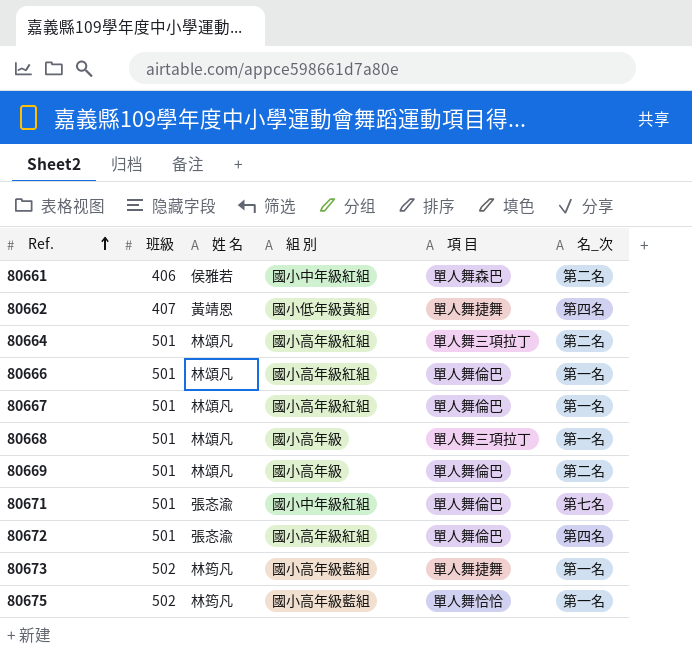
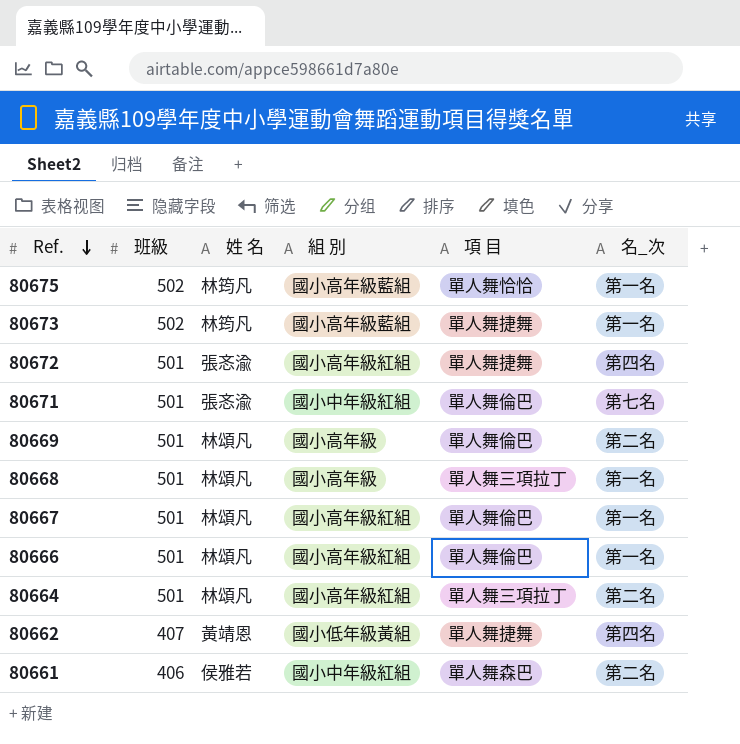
row order: Ref. ascending -> Ref. descending
80672 | 項 目: 單人舞倫巴 -> 單人舞捷舞

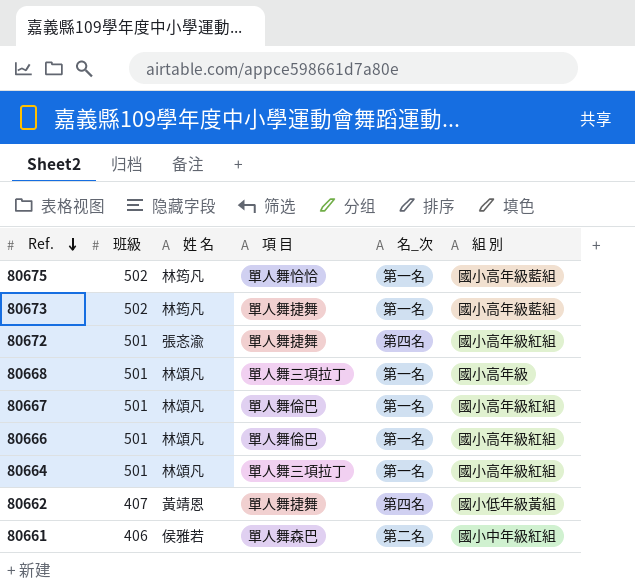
column 組 別 | position: 4 -> 6
row 80671: 501 | 張忞渝 | 國小中年級紅組 | 單人舞倫巴 | 第七名 -> none
row 80669: 501 | 林頌凡 | 國小高年級 | 單人舞倫巴 | 第二名 -> none
80664 | 名_次: 第二名 -> 第一名

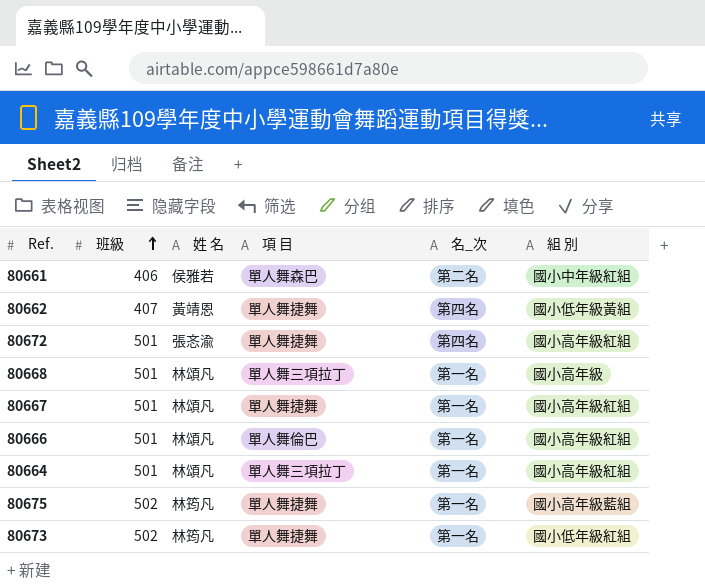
row order: Ref. descending -> 班級 ascending
80667 | 項 目: 單人舞倫巴 -> 單人舞捷舞
80675 | 項 目: 單人舞恰恰 -> 單人舞捷舞
80673 | 組 別: 國小高年級藍組 -> 國小低年級紅組

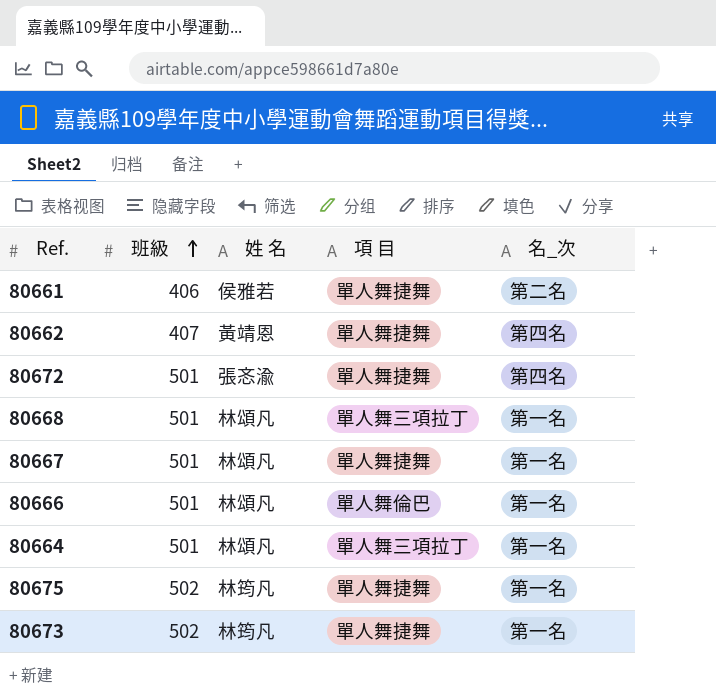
column 組 別 | position: 6 -> none
80661 | 項 目: 單人舞森巴 -> 單人舞捷舞

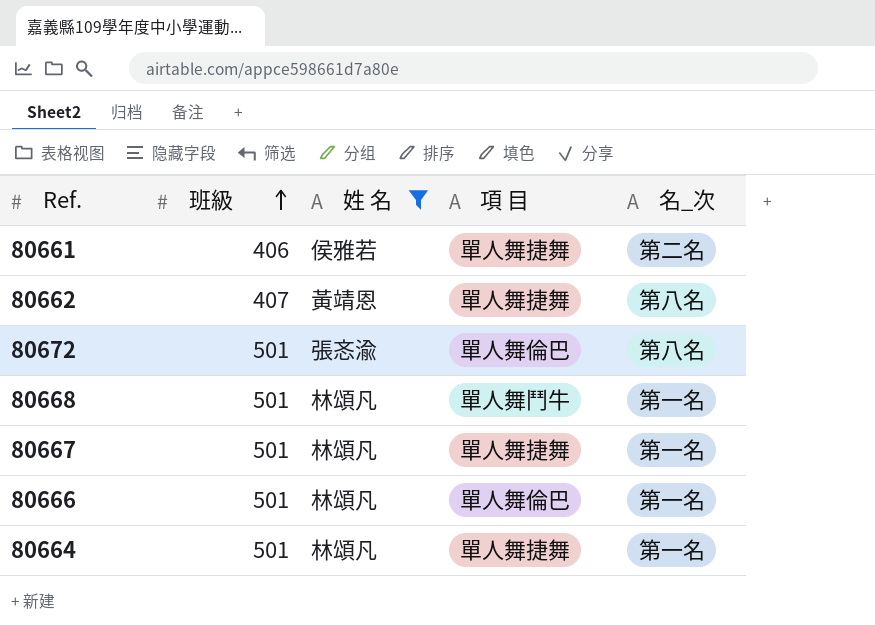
filter: none -> 姓 名 != 林筠凡
80662 | 名_次: 第四名 -> 第八名
80672 | 項 目: 單人舞捷舞 -> 單人舞倫巴
80672 | 名_次: 第四名 -> 第八名
80668 | 項 目: 單人舞三項拉丁 -> 單人舞鬥牛
80664 | 項 目: 單人舞三項拉丁 -> 單人舞捷舞

